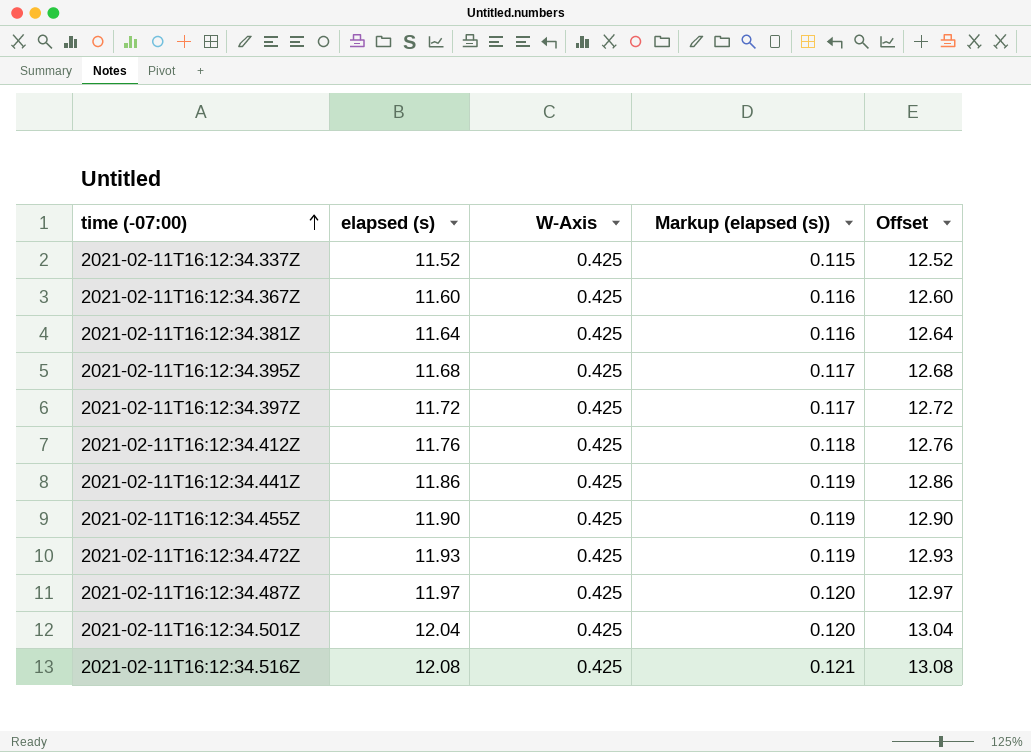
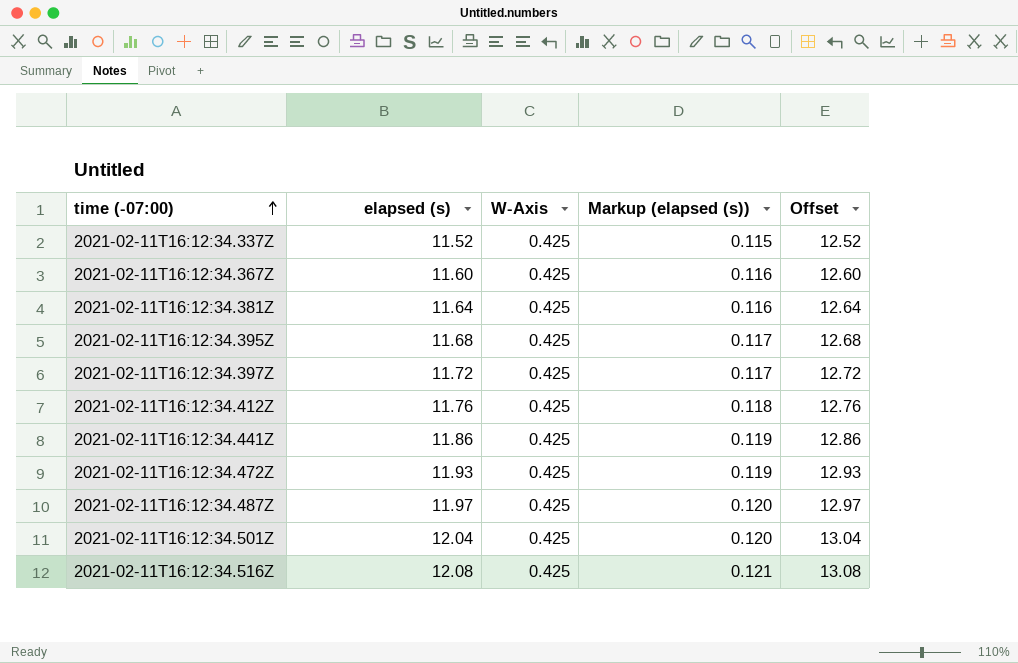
row 2021-02-11T16:12:34.455Z: 11.90 | 0.425 | 0.119 | 12.90 -> none

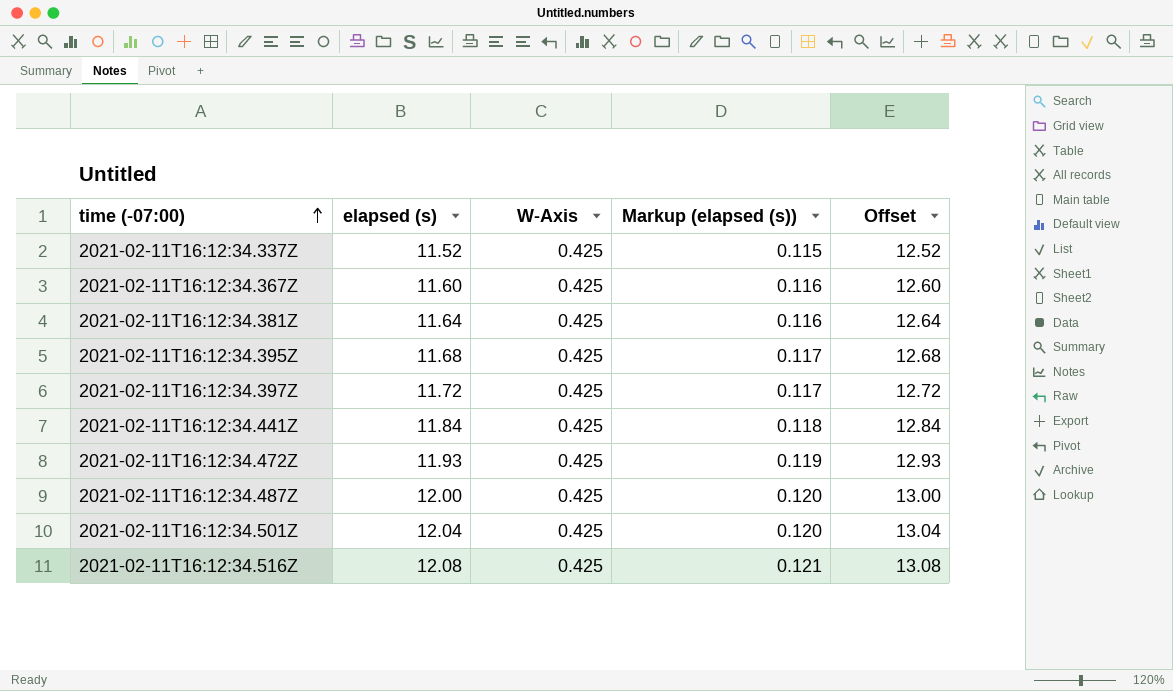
row 2021-02-11T16:12:34.412Z: 11.76 | 0.425 | 0.118 | 12.76 -> none
2021-02-11T16:12:34.441Z | elapsed (s): 11.86 -> 11.84
2021-02-11T16:12:34.441Z | Markup (elapsed (s)): 0.119 -> 0.118
2021-02-11T16:12:34.441Z | Offset: 12.86 -> 12.84
2021-02-11T16:12:34.487Z | elapsed (s): 11.97 -> 12.00
2021-02-11T16:12:34.487Z | Offset: 12.97 -> 13.00

